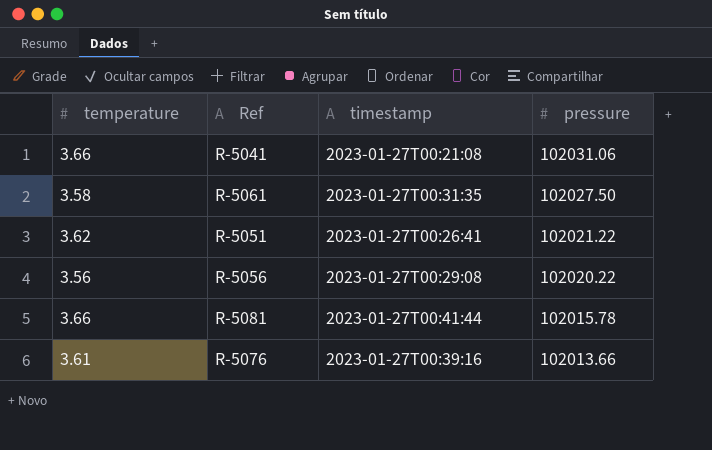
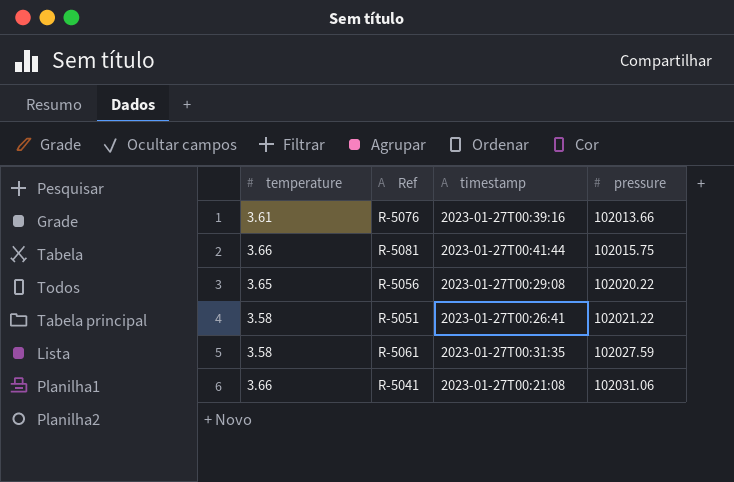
row order: pressure descending -> pressure ascending
R-5081 | pressure: 102015.78 -> 102015.75
R-5056 | temperature: 3.56 -> 3.65
R-5051 | temperature: 3.62 -> 3.58
R-5061 | pressure: 102027.50 -> 102027.59

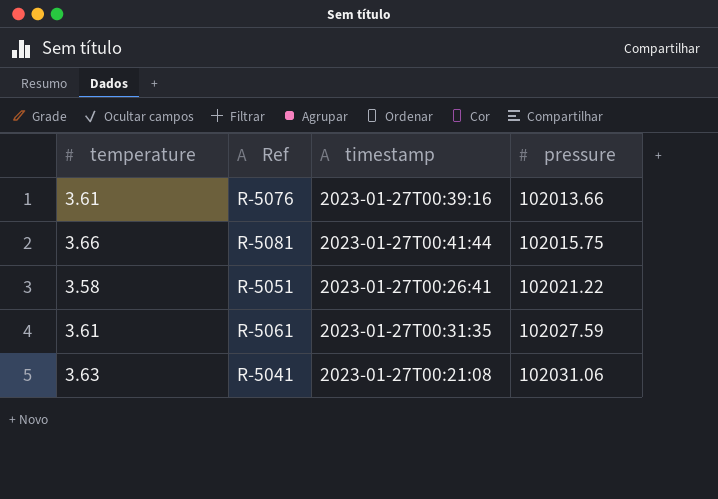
row R-5056: 3.65 | 2023-01-27T00:29:08 | 102020.22 -> none
R-5061 | temperature: 3.58 -> 3.61
R-5041 | temperature: 3.66 -> 3.63

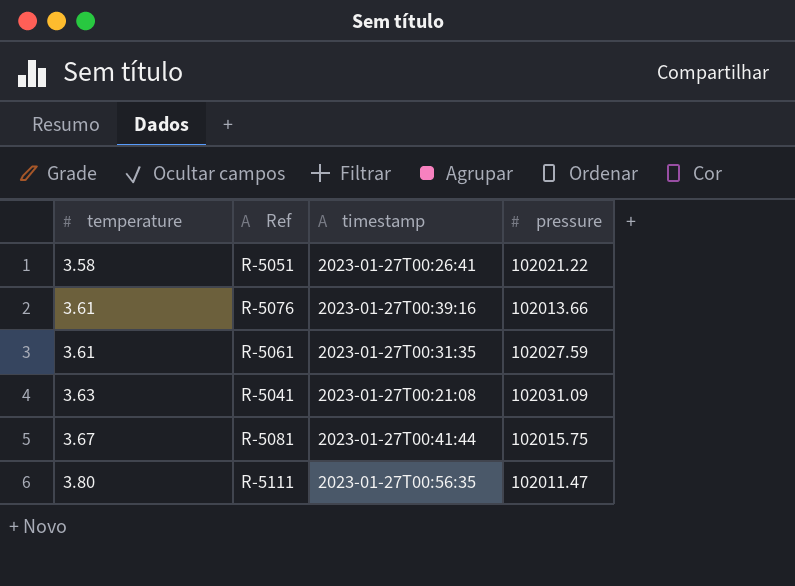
row order: pressure ascending -> temperature ascending
R-5041 | pressure: 102031.06 -> 102031.09
R-5081 | temperature: 3.66 -> 3.67
row R-5111: none -> 3.80 | 2023-01-27T00:56:35 | 102011.47

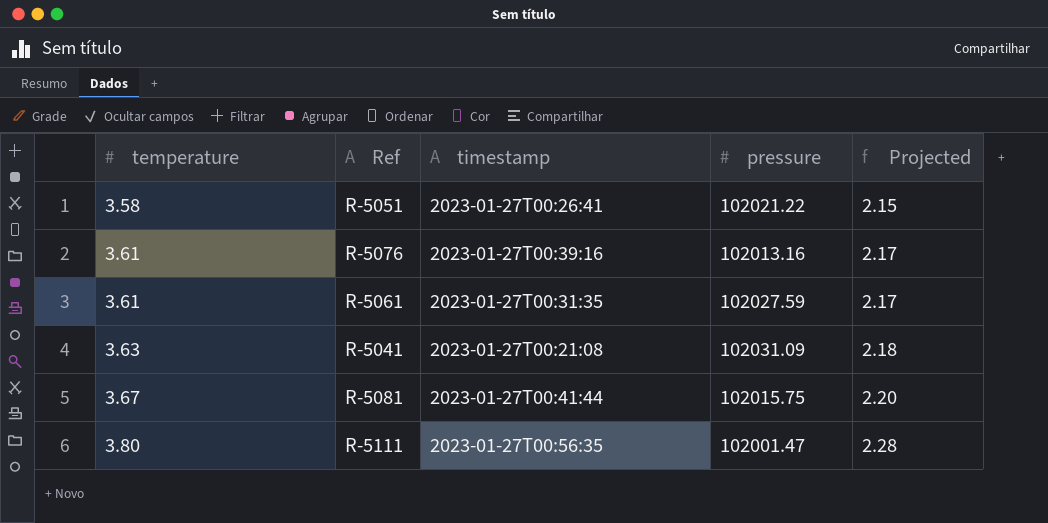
column Projected | formula: none -> [temperature] * 0.6
R-5076 | pressure: 102013.66 -> 102013.16
R-5111 | pressure: 102011.47 -> 102001.47

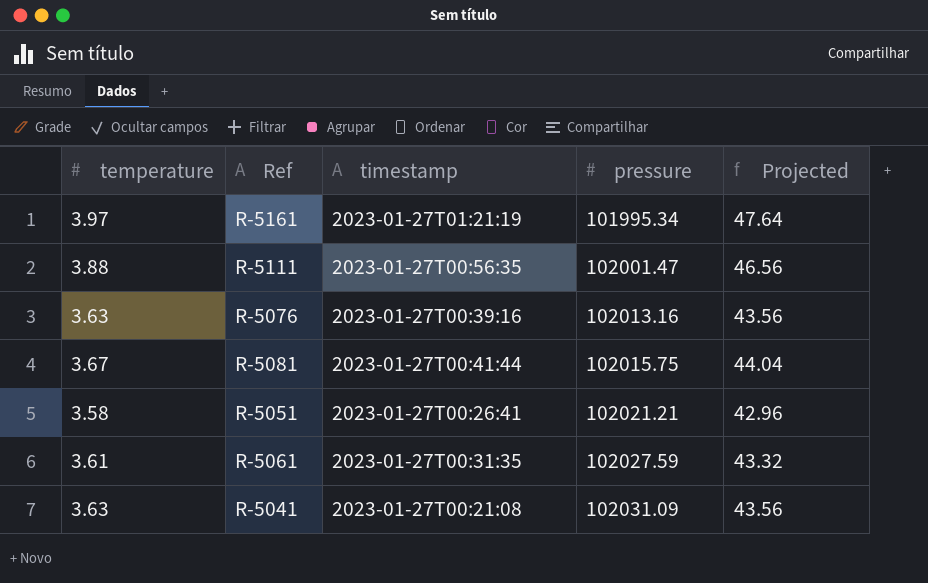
row order: temperature ascending -> pressure ascending
column Projected | formula: [temperature] * 0.6 -> [temperature] * 12
row R-5161: none -> 3.97 | 2023-01-27T01:21:19 | 101995.34 | 47.64
R-5111 | temperature: 3.80 -> 3.88
R-5076 | temperature: 3.61 -> 3.63
R-5051 | pressure: 102021.22 -> 102021.21

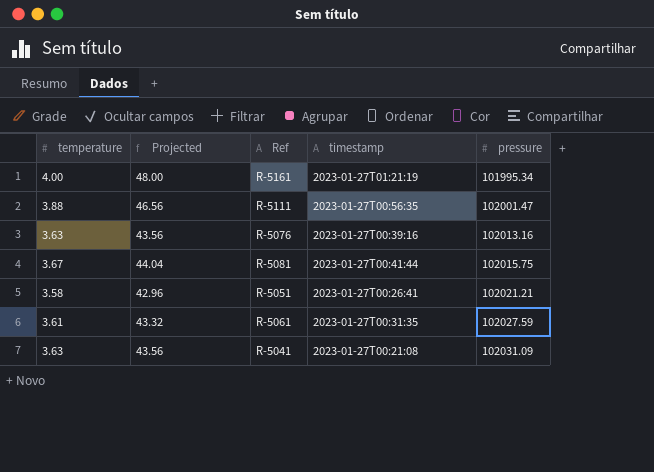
column Projected | position: 5 -> 2
R-5161 | temperature: 3.97 -> 4.00
R-5161 | Projected: 47.64 -> 48.00

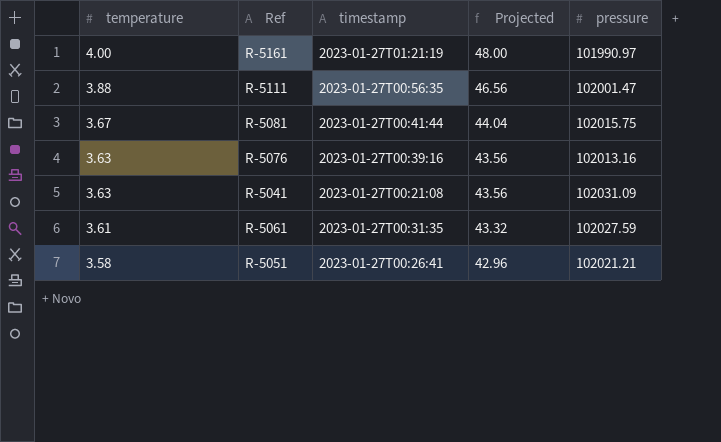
row order: pressure ascending -> temperature descending
column Projected | position: 2 -> 4
R-5161 | pressure: 101995.34 -> 101990.97

